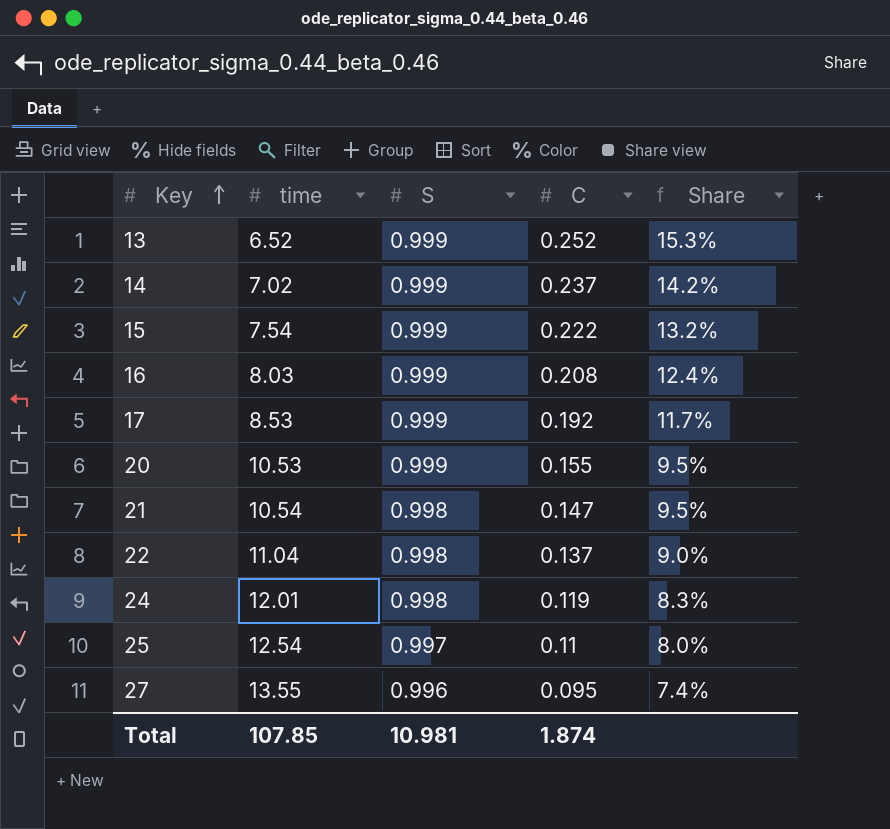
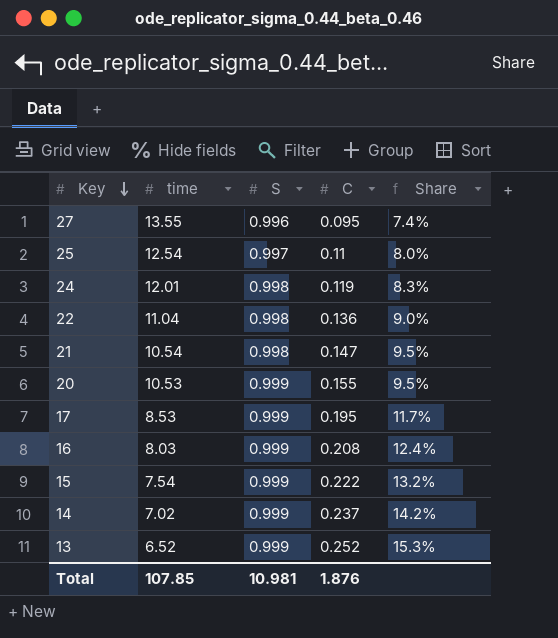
row order: Key ascending -> Key descending
22 | C: 0.137 -> 0.136
17 | C: 0.192 -> 0.195
Total | C: 1.874 -> 1.876

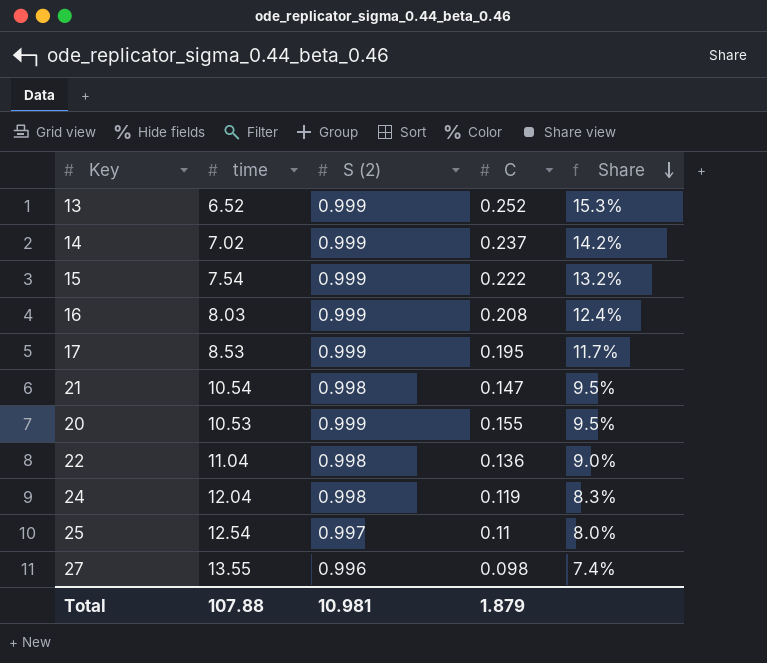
row order: Key descending -> Share descending
column name: S -> S (2)
24 | time: 12.01 -> 12.04
27 | C: 0.095 -> 0.098
Total | time: 107.85 -> 107.88
Total | C: 1.876 -> 1.879

